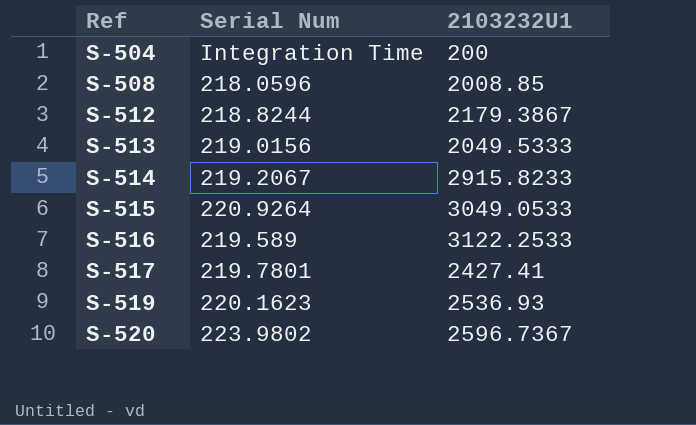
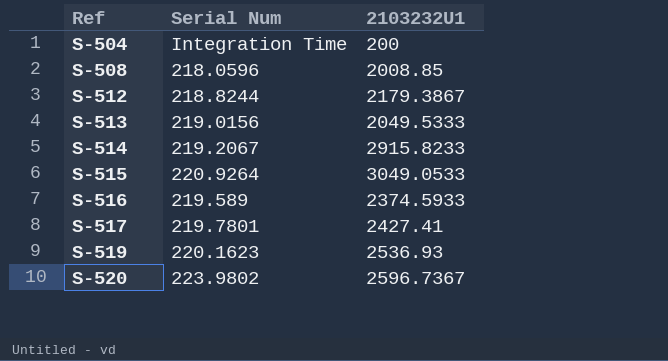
S-516 | 2103232U1: 3122.2533 -> 2374.5933

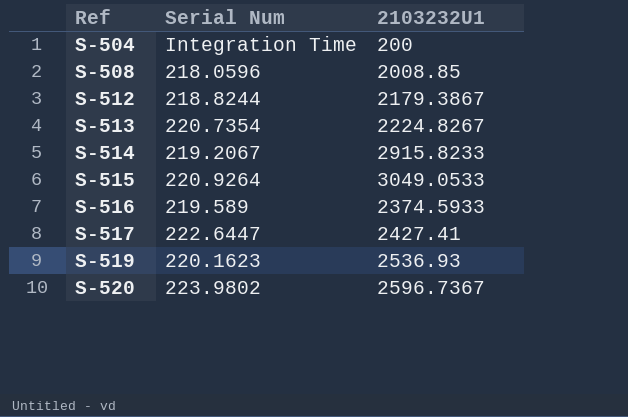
S-513 | Serial Num: 219.0156 -> 220.7354
S-513 | 2103232U1: 2049.5333 -> 2224.8267
S-517 | Serial Num: 219.7801 -> 222.6447

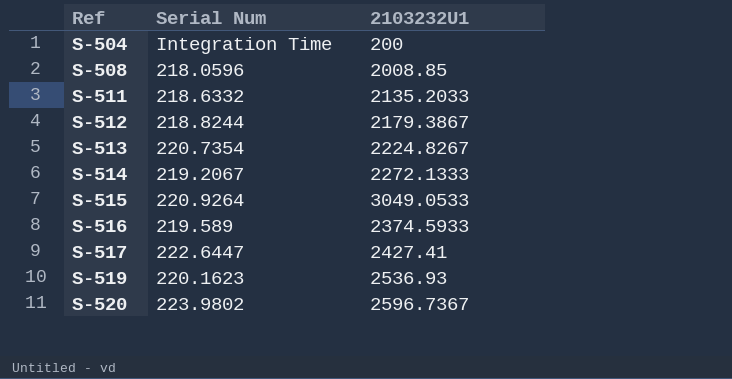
row S-511: none -> 218.6332 | 2135.2033
S-514 | 2103232U1: 2915.8233 -> 2272.1333

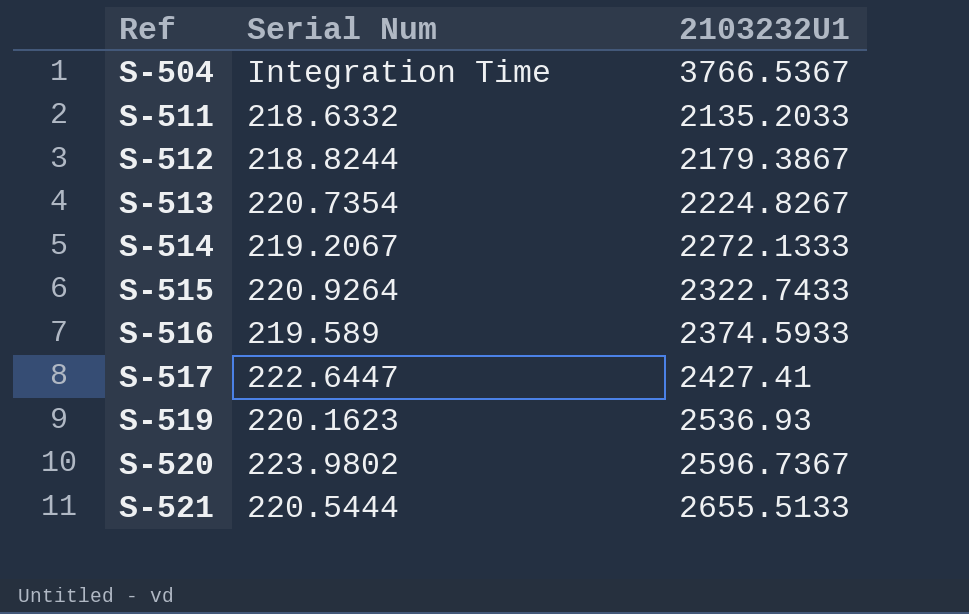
row S-508: 218.0596 | 2008.85 -> none
S-504 | 2103232U1: 200 -> 3766.5367
S-515 | 2103232U1: 3049.0533 -> 2322.7433
row S-521: none -> 220.5444 | 2655.5133

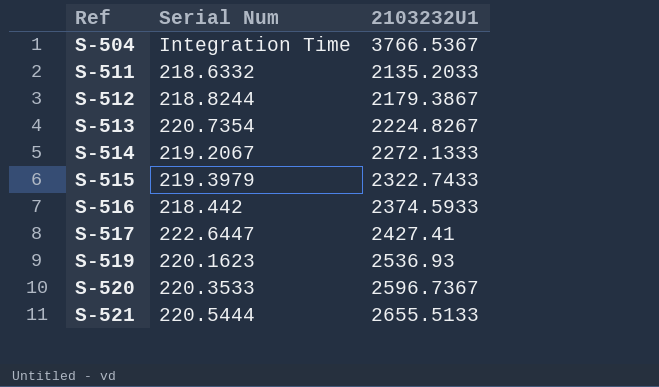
S-515 | Serial Num: 220.9264 -> 219.3979
S-516 | Serial Num: 219.589 -> 218.442
S-520 | Serial Num: 223.9802 -> 220.3533

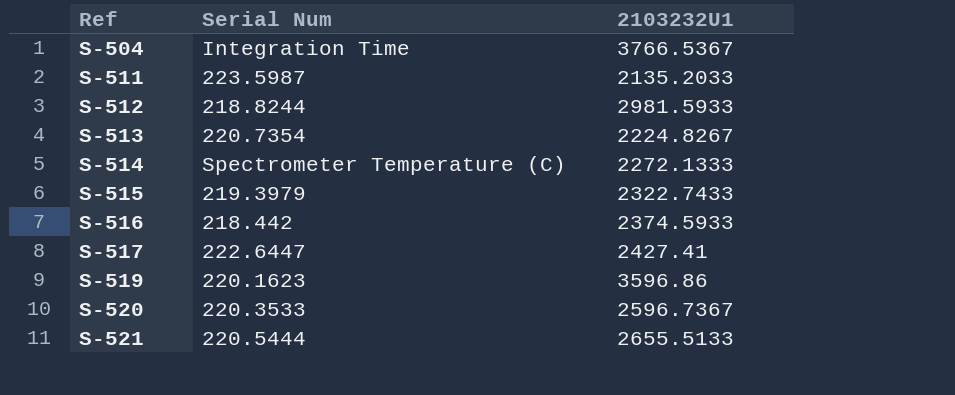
S-511 | Serial Num: 218.6332 -> 223.5987
S-512 | 2103232U1: 2179.3867 -> 2981.5933
S-514 | Serial Num: 219.2067 -> Spectrometer Temperature (C)
S-519 | 2103232U1: 2536.93 -> 3596.86

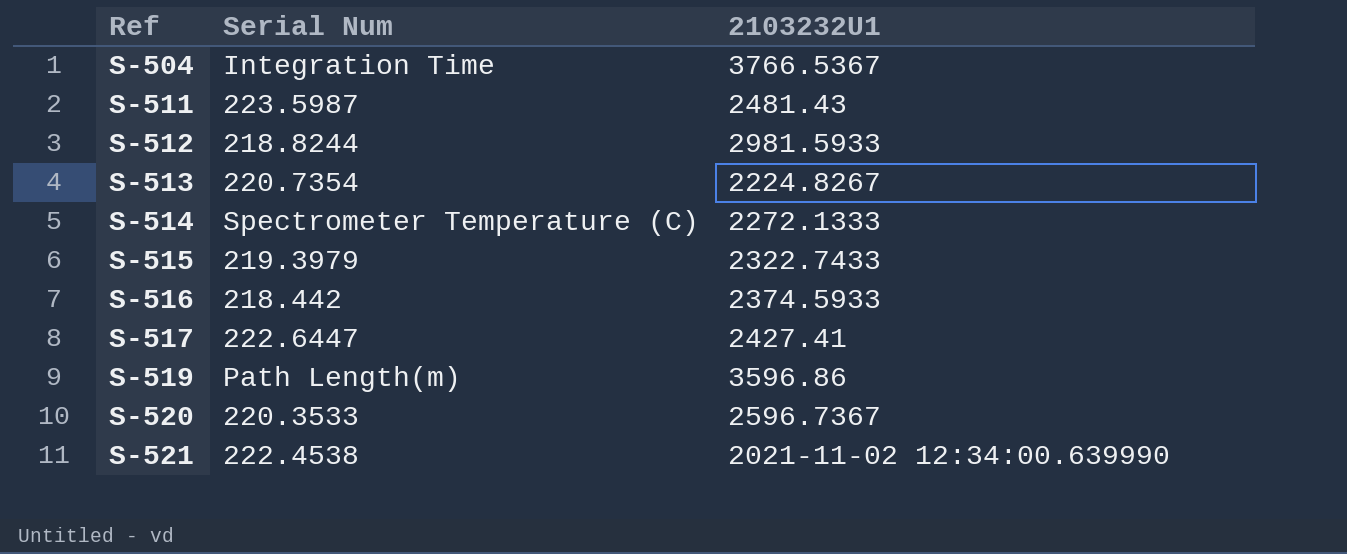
S-511 | 2103232U1: 2135.2033 -> 2481.43
S-519 | Serial Num: 220.1623 -> Path Length(m)
S-521 | Serial Num: 220.5444 -> 222.4538
S-521 | 2103232U1: 2655.5133 -> 2021-11-02 12:34:00.639990

